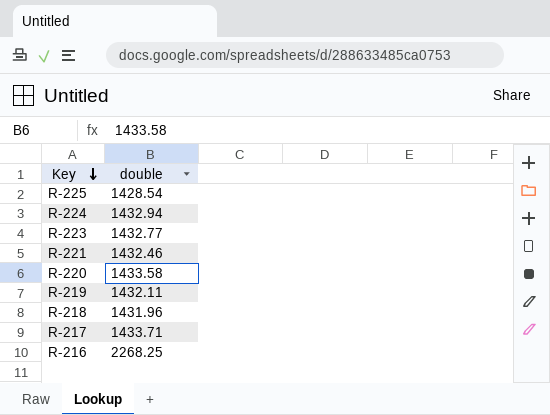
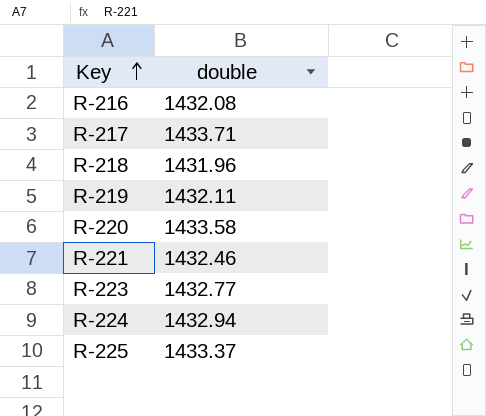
row order: Key descending -> Key ascending
R-216 | double: 2268.25 -> 1432.08
R-225 | double: 1428.54 -> 1433.37

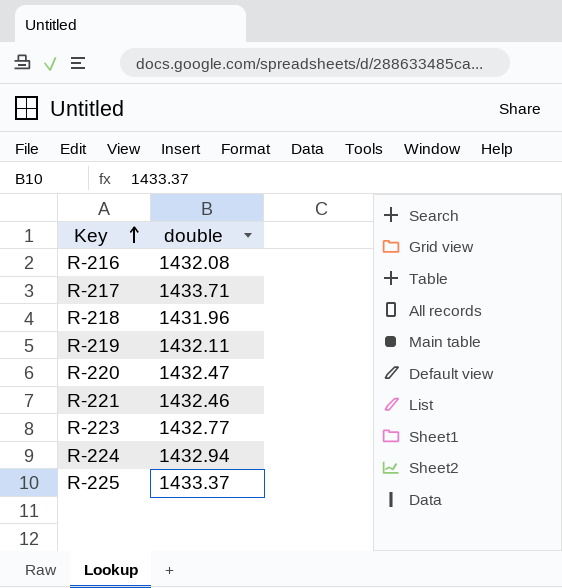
R-220 | double: 1433.58 -> 1432.47

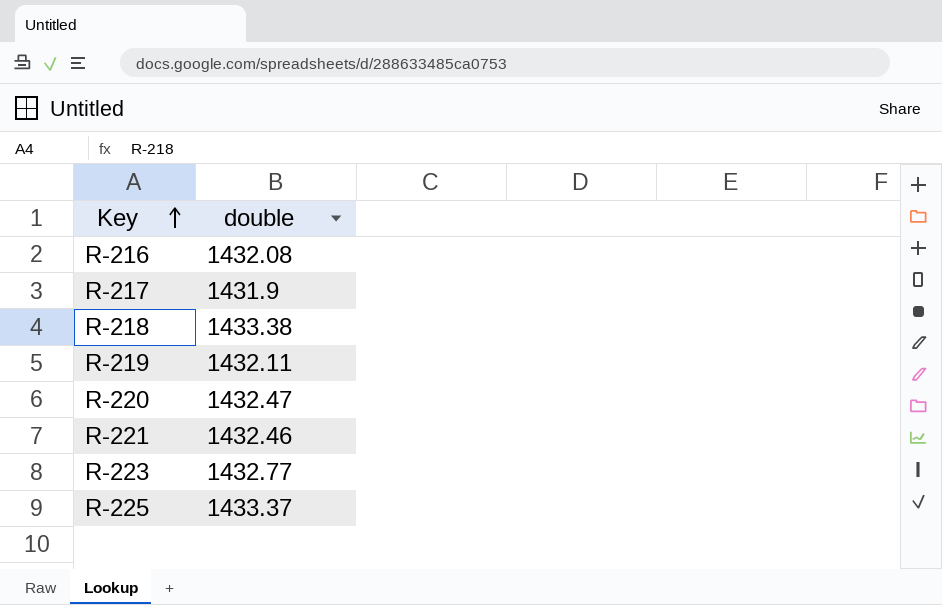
row R-224: 1432.94 -> none
R-217 | double: 1433.71 -> 1431.9
R-218 | double: 1431.96 -> 1433.38

